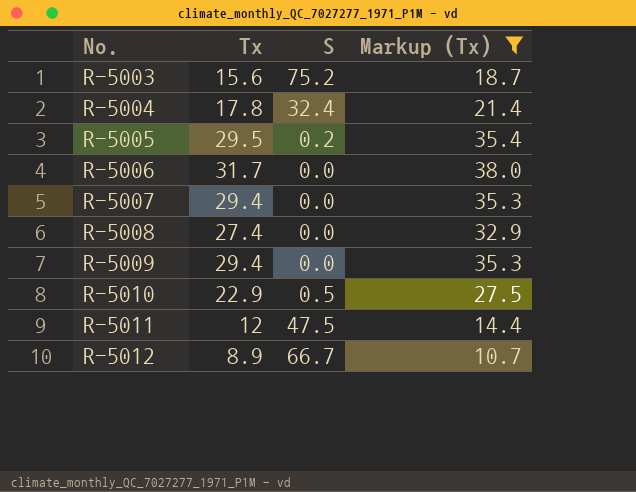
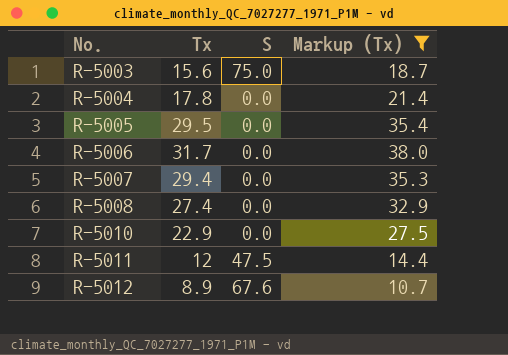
row R-5009: 29.4 | 0.0 | 35.3 -> none
R-5003 | S: 75.2 -> 75.0
R-5004 | S: 32.4 -> 0.0
R-5005 | S: 0.2 -> 0.0
R-5010 | S: 0.5 -> 0.0
R-5012 | S: 66.7 -> 67.6

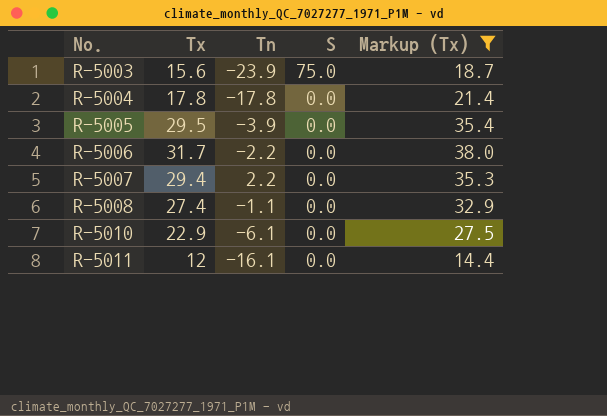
column Tn | position: none -> 3
row R-5012: 8.9 | 67.6 | 10.7 -> none
R-5011 | S: 47.5 -> 0.0

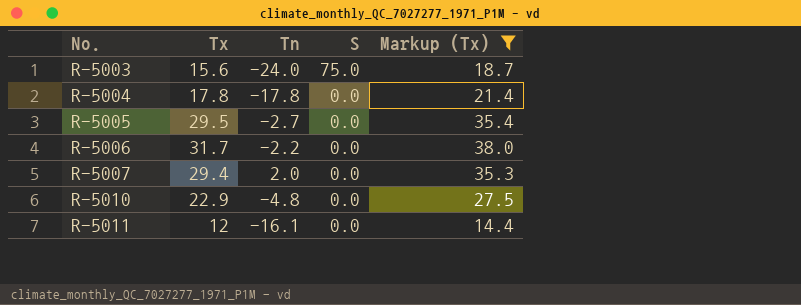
row R-5008: 27.4 | -1.1 | 0.0 | 32.9 -> none
R-5003 | Tn: -23.9 -> -24.0
R-5005 | Tn: -3.9 -> -2.7
R-5007 | Tn: 2.2 -> 2.0
R-5010 | Tn: -6.1 -> -4.8

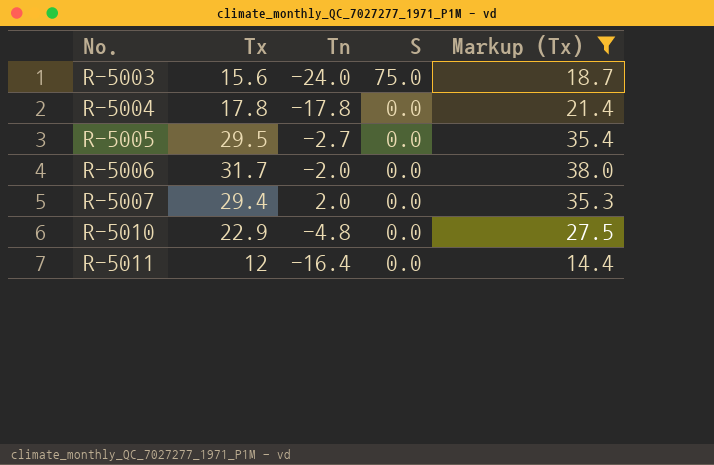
R-5006 | Tn: -2.2 -> -2.0
R-5011 | Tn: -16.1 -> -16.4

